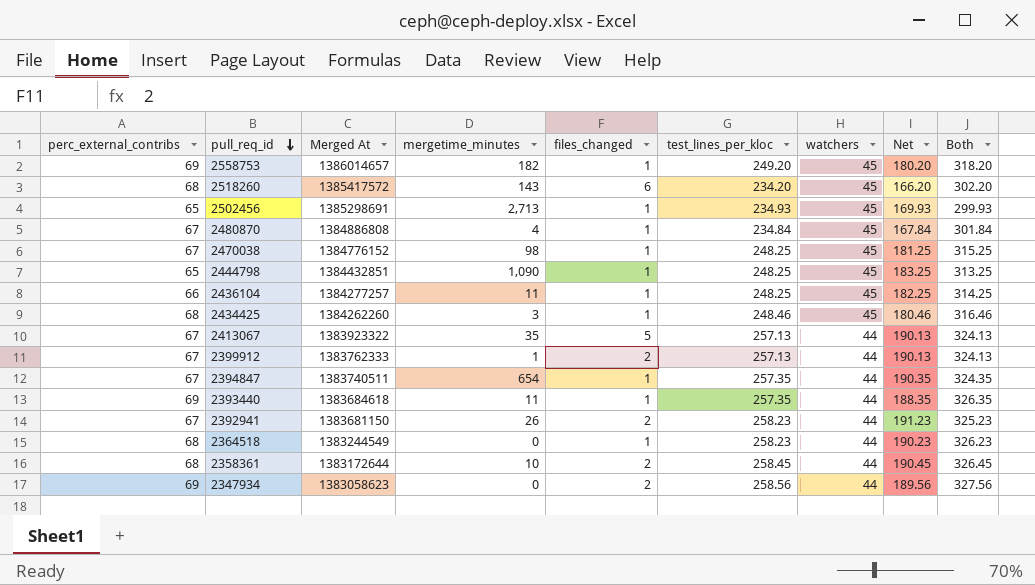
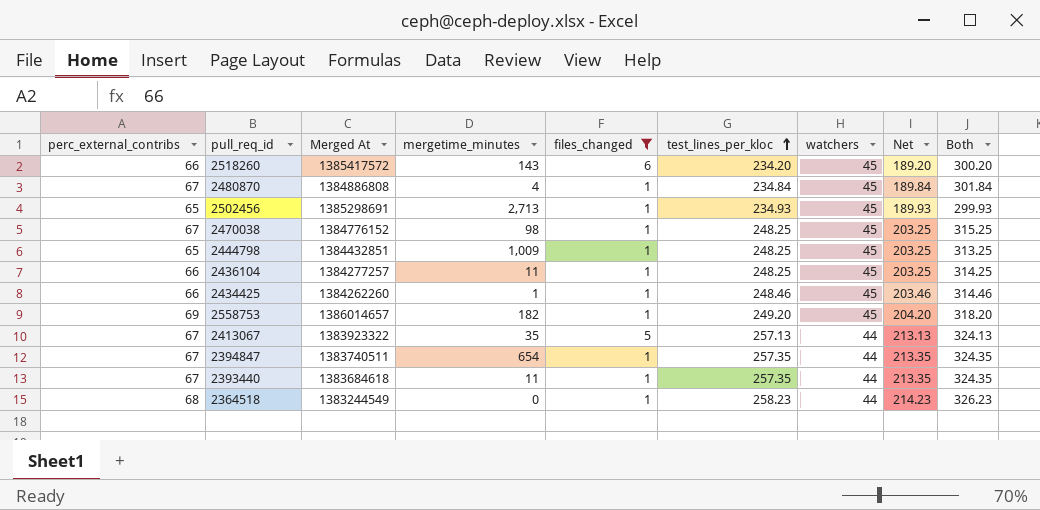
filter: none -> files_changed != 2
row order: pull_req_id descending -> test_lines_per_kloc ascending
column Net | formula: [test_lines_per_kloc] - [perc_external_contribs] -> [test_lines_per_kloc] - [watchers]
2518260 | perc_external_contribs: 68 -> 66
2518260 | Both: 302.20 -> 300.20
2444798 | mergetime_minutes: 1,090 -> 1,009
2434425 | perc_external_contribs: 68 -> 66
2434425 | mergetime_minutes: 3 -> 1
2434425 | Both: 316.46 -> 314.46
2393440 | perc_external_contribs: 69 -> 67
2393440 | Both: 326.35 -> 324.35

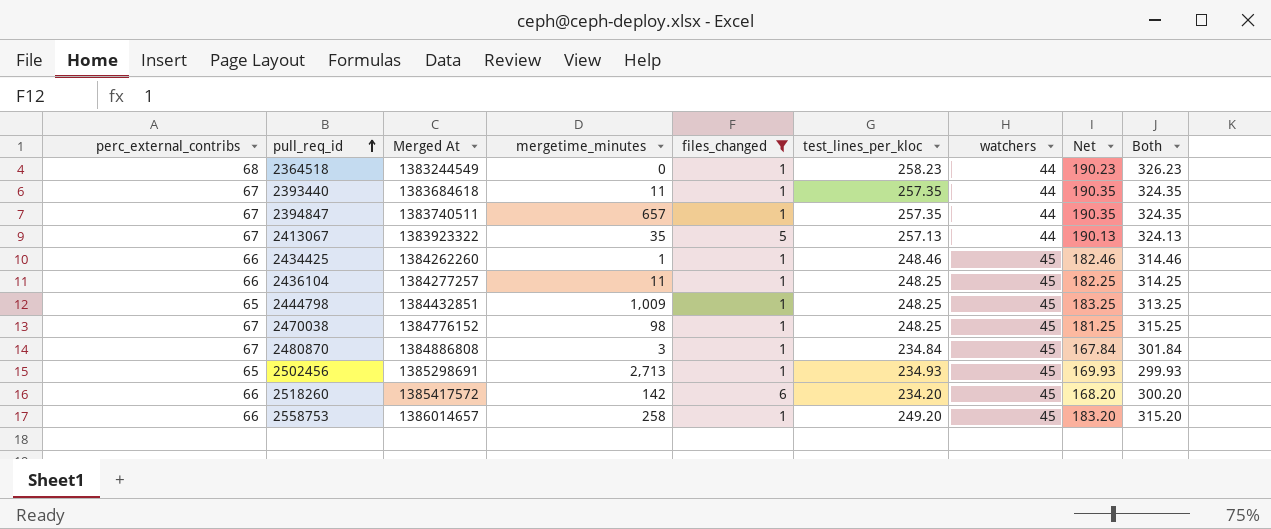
row order: test_lines_per_kloc ascending -> pull_req_id ascending
column Net | formula: [test_lines_per_kloc] - [watchers] -> [test_lines_per_kloc] - [perc_external_contribs]
2394847 | mergetime_minutes: 654 -> 657
2480870 | mergetime_minutes: 4 -> 3
2518260 | mergetime_minutes: 143 -> 142
2558753 | perc_external_contribs: 69 -> 66
2558753 | mergetime_minutes: 182 -> 258
2558753 | Both: 318.20 -> 315.20

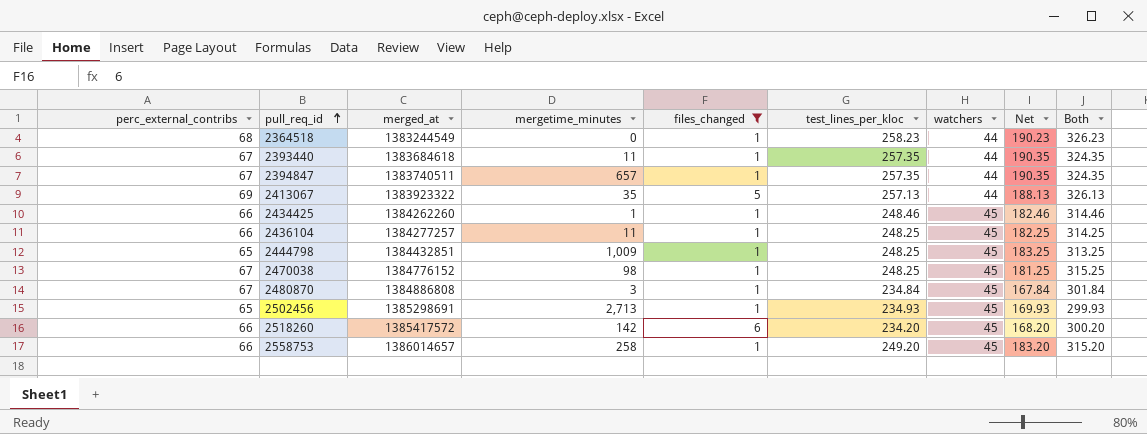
column name: Merged At -> merged_at
2413067 | perc_external_contribs: 67 -> 69
2413067 | Net: 190.13 -> 188.13
2413067 | Both: 324.13 -> 326.13

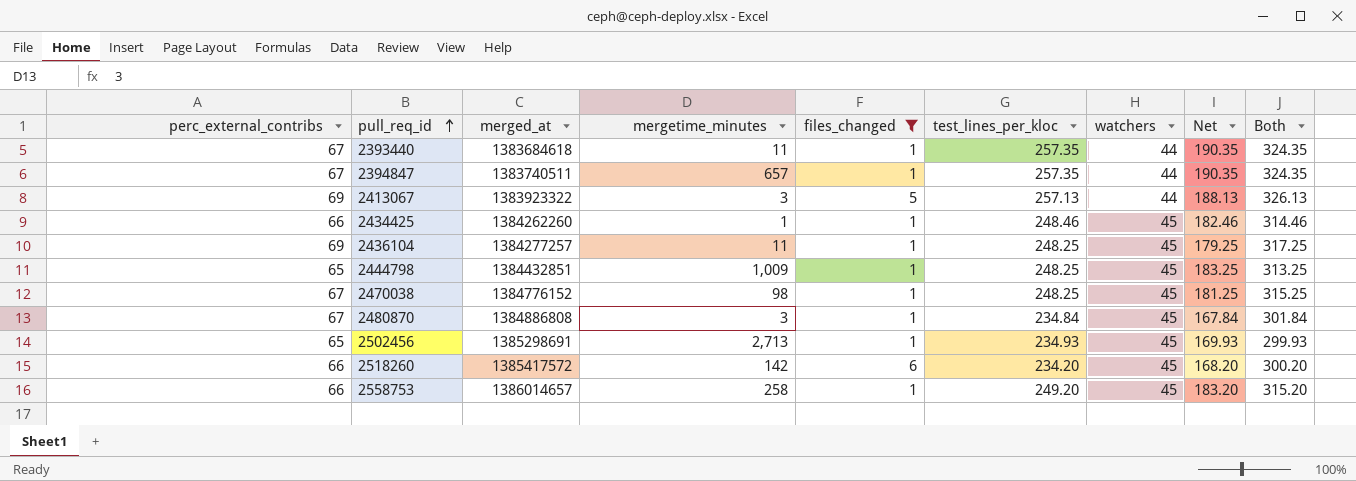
row 2364518: 68 | 1383244549 | 0 | 1 | 258.23 | 44 | 190.23 | 326.23 -> none
2413067 | mergetime_minutes: 35 -> 3
2436104 | perc_external_contribs: 66 -> 69
2436104 | Net: 182.25 -> 179.25
2436104 | Both: 314.25 -> 317.25

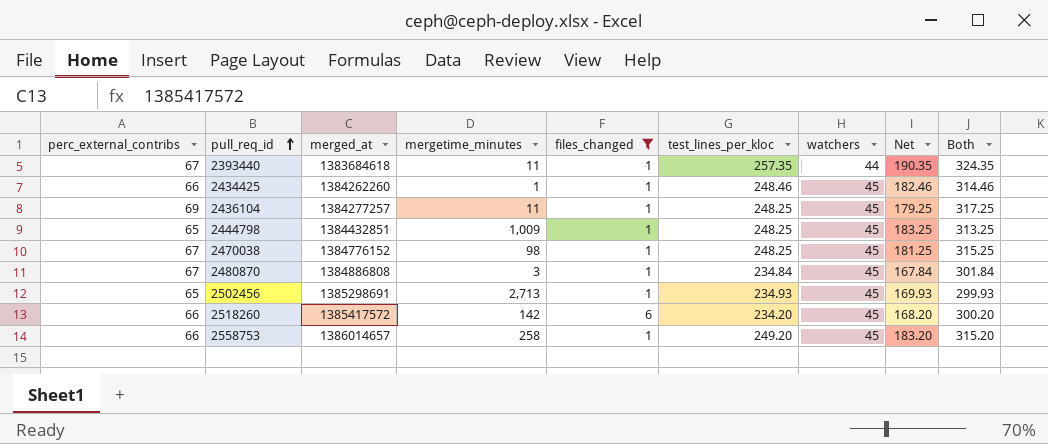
row 2394847: 67 | 1383740511 | 657 | 1 | 257.35 | 44 | 190.35 | 324.35 -> none
row 2413067: 69 | 1383923322 | 3 | 5 | 257.13 | 44 | 188.13 | 326.13 -> none

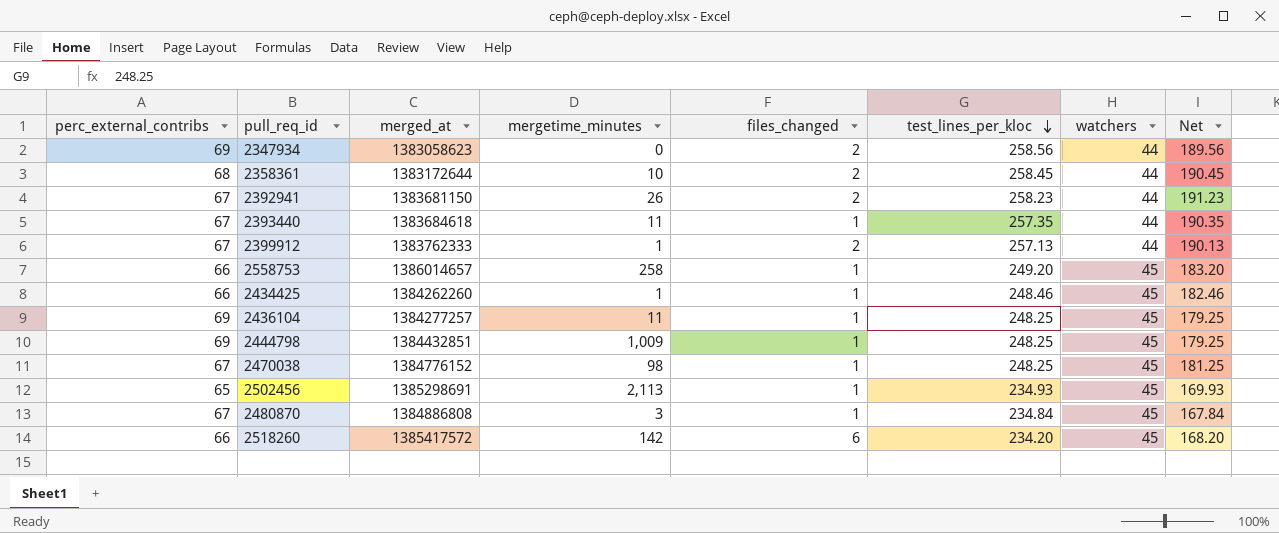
filter: files_changed != 2 -> none
row order: pull_req_id ascending -> test_lines_per_kloc descending
column Both | formula: [perc_external_contribs] + [test_lines_per_kloc] -> none
2444798 | perc_external_contribs: 65 -> 69
2444798 | Net: 183.25 -> 179.25
2502456 | mergetime_minutes: 2,713 -> 2,113

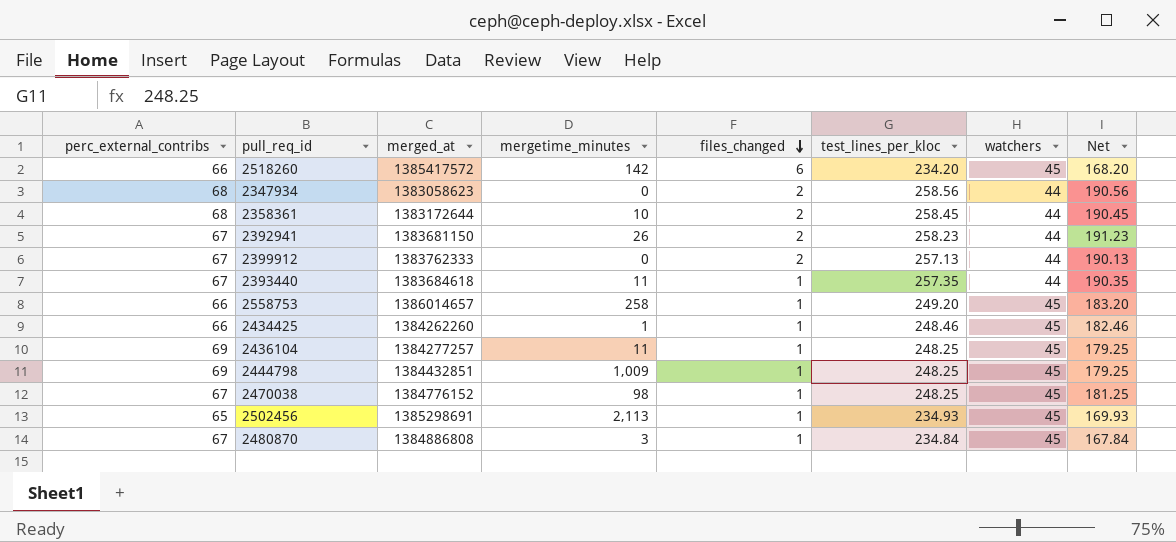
row order: test_lines_per_kloc descending -> files_changed descending
2347934 | perc_external_contribs: 69 -> 68
2347934 | Net: 189.56 -> 190.56
2399912 | mergetime_minutes: 1 -> 0

